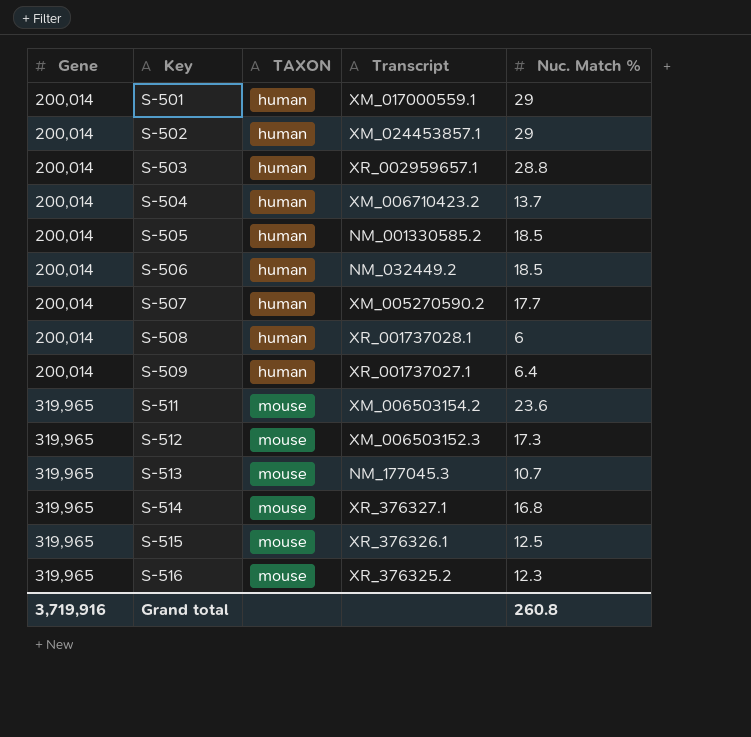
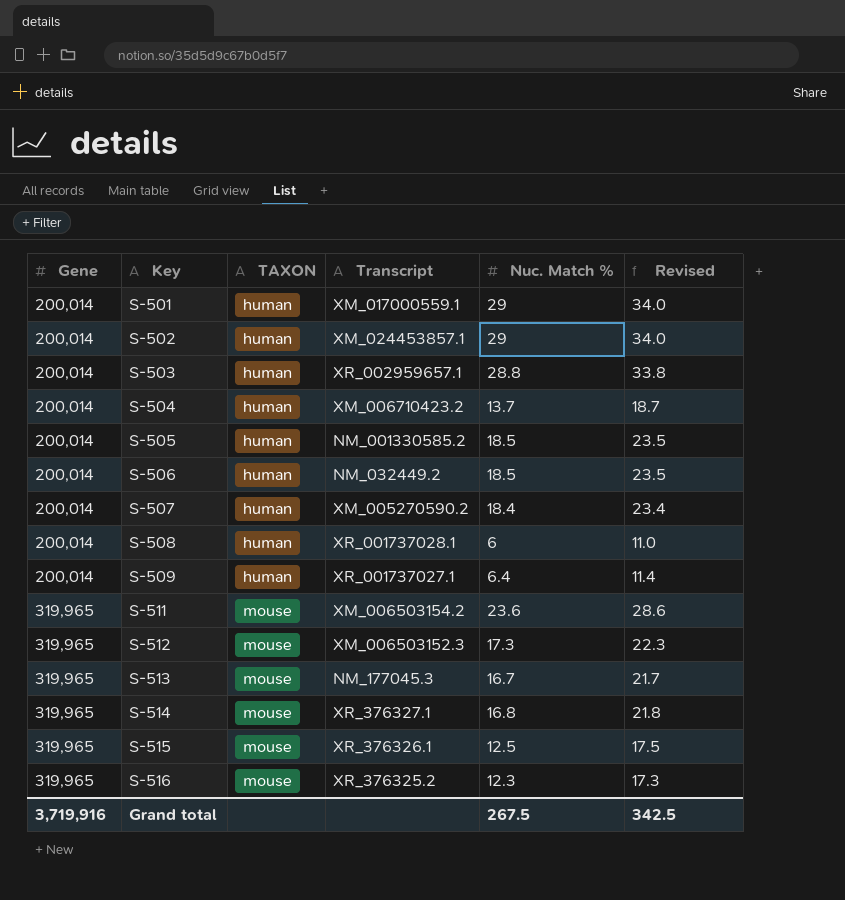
column Revised | formula: none -> [Nuc. Match %] + 5
S-507 | Nuc. Match %: 17.7 -> 18.4
S-513 | Nuc. Match %: 10.7 -> 16.7
Grand total | Nuc. Match %: 260.8 -> 267.5

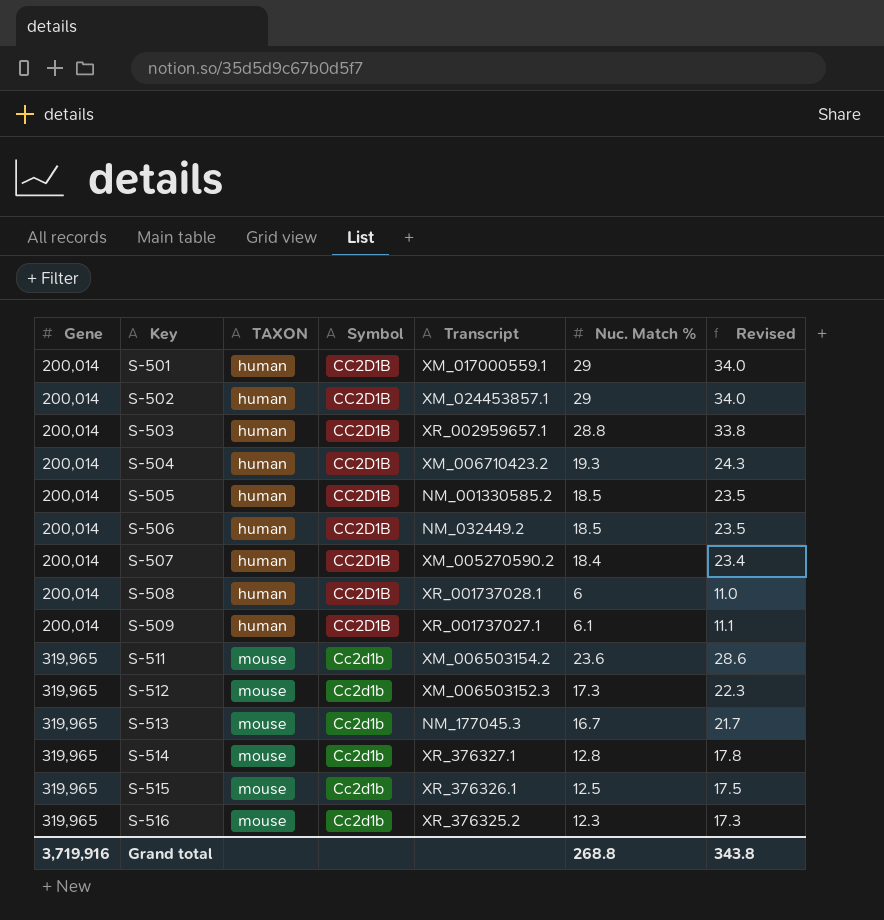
column Symbol | position: none -> 4
S-504 | Nuc. Match %: 13.7 -> 19.3
S-504 | Revised: 18.7 -> 24.3
S-509 | Nuc. Match %: 6.4 -> 6.1
S-509 | Revised: 11.4 -> 11.1
S-514 | Nuc. Match %: 16.8 -> 12.8
S-514 | Revised: 21.8 -> 17.8
Grand total | Nuc. Match %: 267.5 -> 268.8
Grand total | Revised: 342.5 -> 343.8

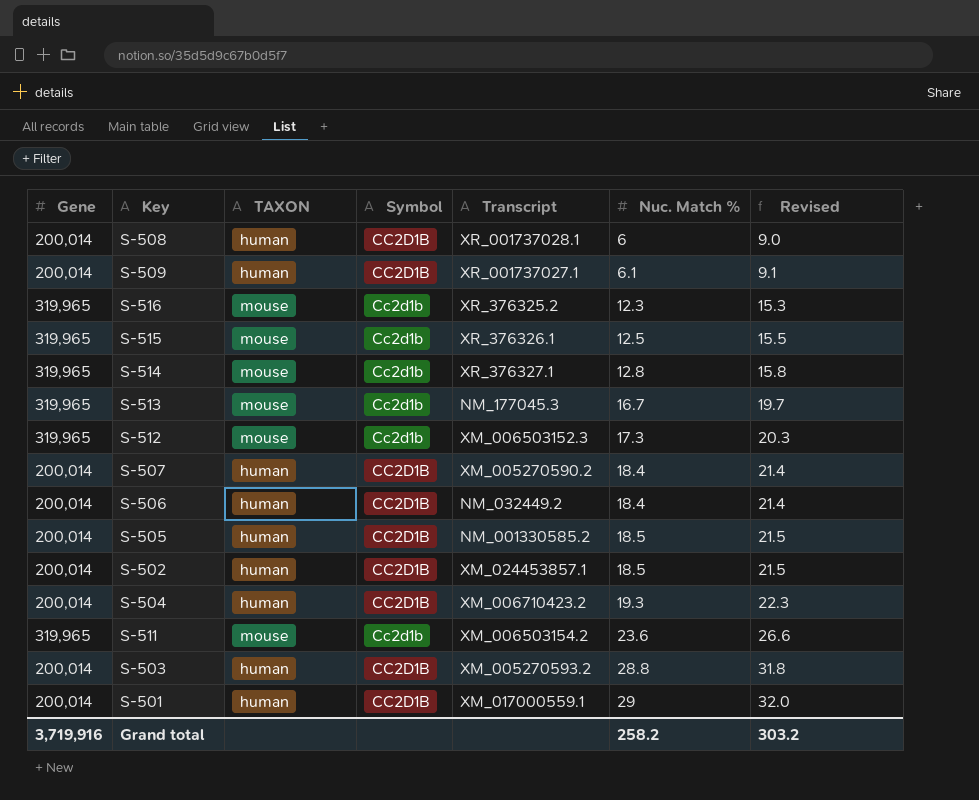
row order: Gene ascending -> Nuc. Match % ascending
column Revised | formula: [Nuc. Match %] + 5 -> [Nuc. Match %] + 3
S-506 | Nuc. Match %: 18.5 -> 18.4
S-502 | Nuc. Match %: 29 -> 18.5
S-503 | Transcript: XR_002959657.1 -> XM_005270593.2
Grand total | Nuc. Match %: 268.8 -> 258.2
Grand total | Revised: 343.8 -> 303.2

